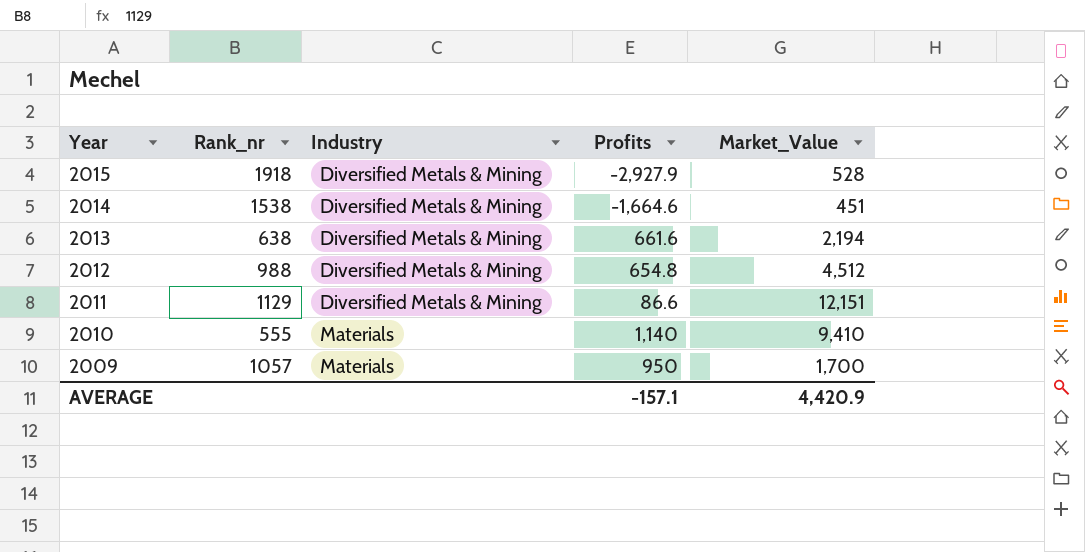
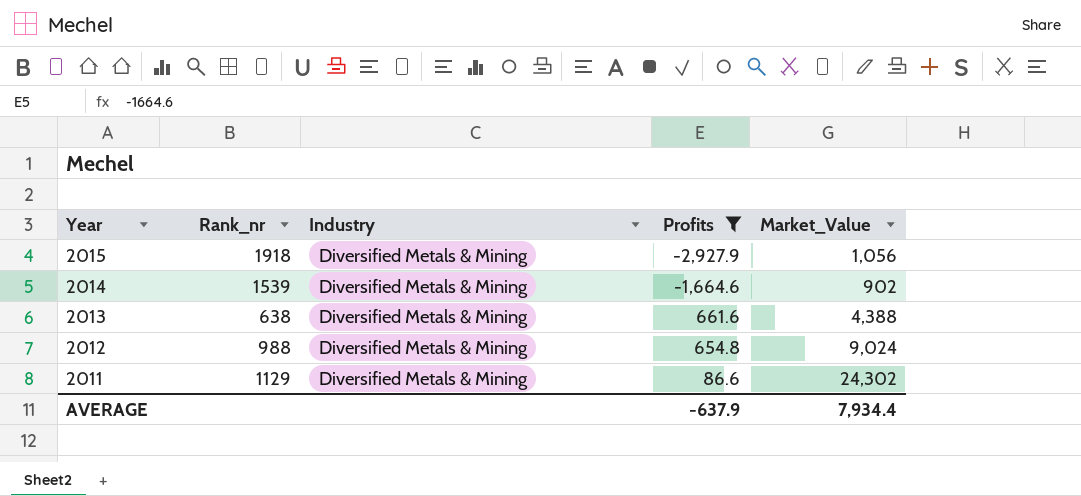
filter: none -> Profits <= 661.6
2015 | Market_Value: 528 -> 1,056
2014 | Rank_nr: 1538 -> 1539
2014 | Market_Value: 451 -> 902
2013 | Market_Value: 2,194 -> 4,388
2012 | Market_Value: 4,512 -> 9,024
2011 | Market_Value: 12,151 -> 24,302
AVERAGE | Profits: -157.1 -> -637.9
AVERAGE | Market_Value: 4,420.9 -> 7,934.4

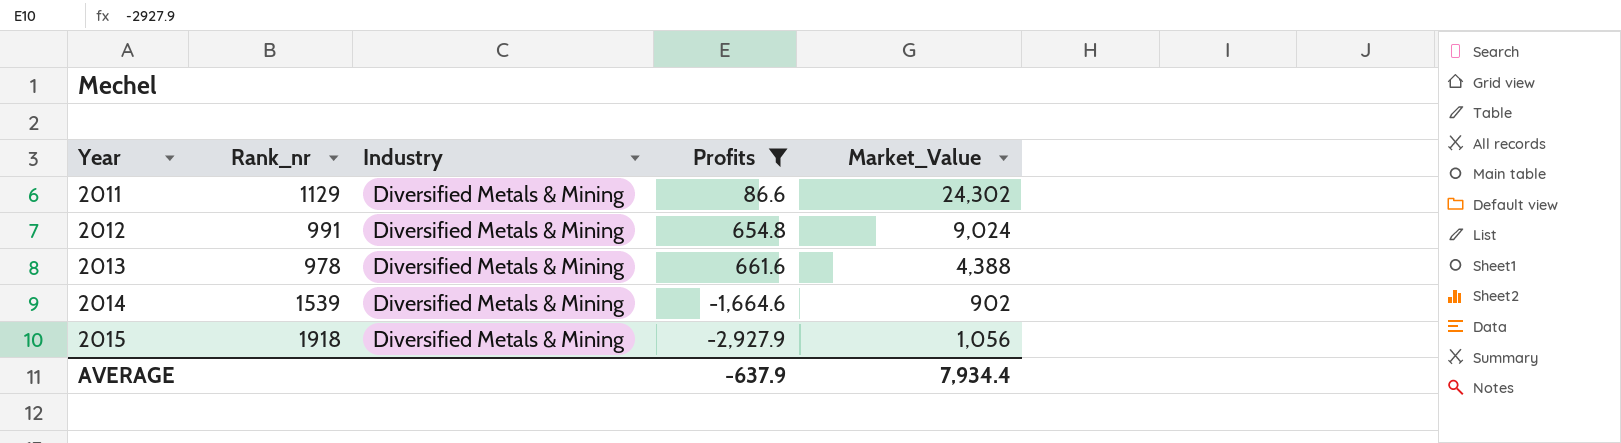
row order: Year descending -> Year ascending
2012 | Rank_nr: 988 -> 991
2013 | Rank_nr: 638 -> 978

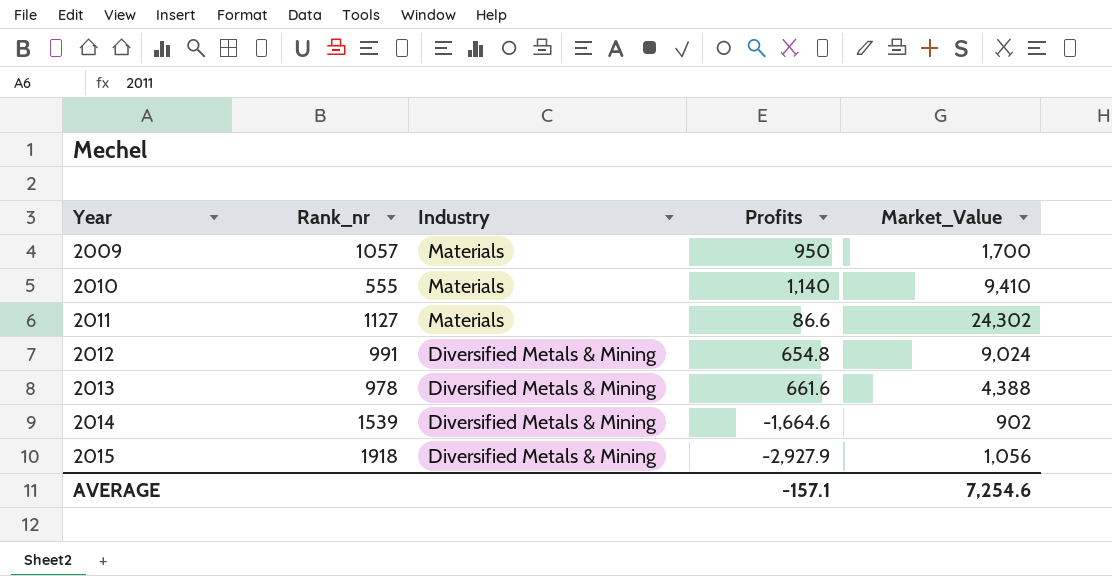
filter: Profits <= 661.6 -> none
2011 | Rank_nr: 1129 -> 1127
2011 | Industry: Diversified Metals & Mining -> Materials
AVERAGE | Profits: -637.9 -> -157.1
AVERAGE | Market_Value: 7,934.4 -> 7,254.6

